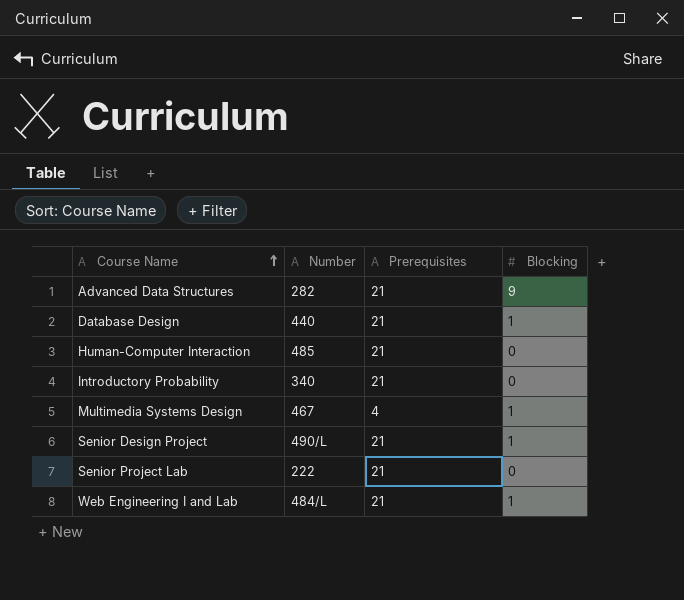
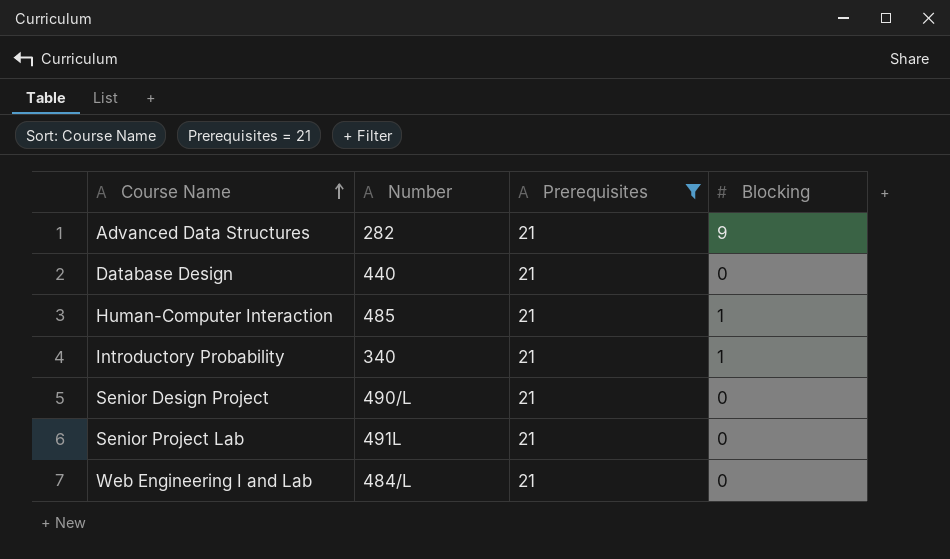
filter: none -> Prerequisites = 21
Database Design | Blocking: 1 -> 0
Human-Computer Interaction | Blocking: 0 -> 1
Introductory Probability | Blocking: 0 -> 1
Senior Design Project | Blocking: 1 -> 0
Senior Project Lab | Number: 222 -> 491L
Web Engineering I and Lab | Blocking: 1 -> 0

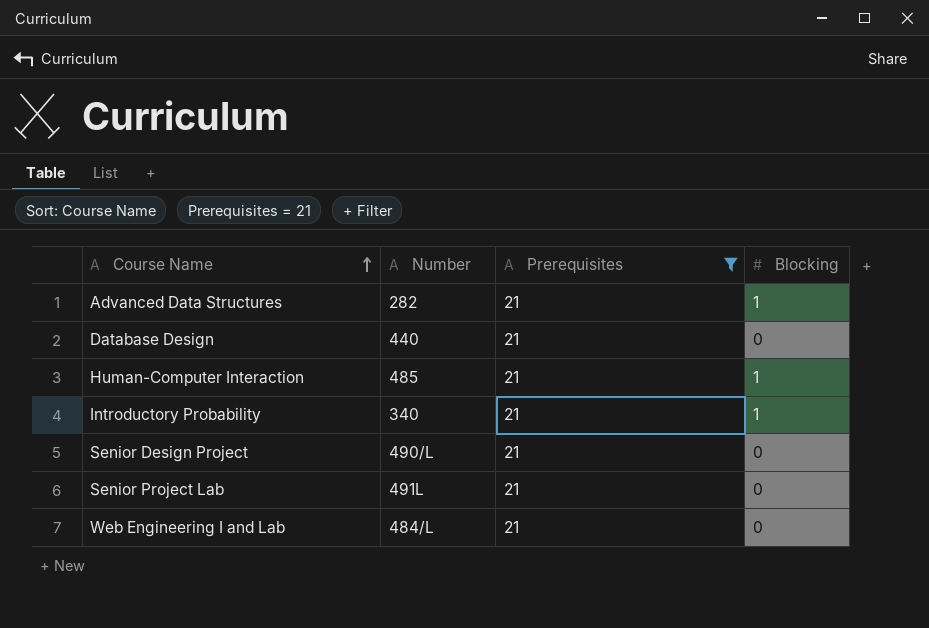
Advanced Data Structures | Blocking: 9 -> 1

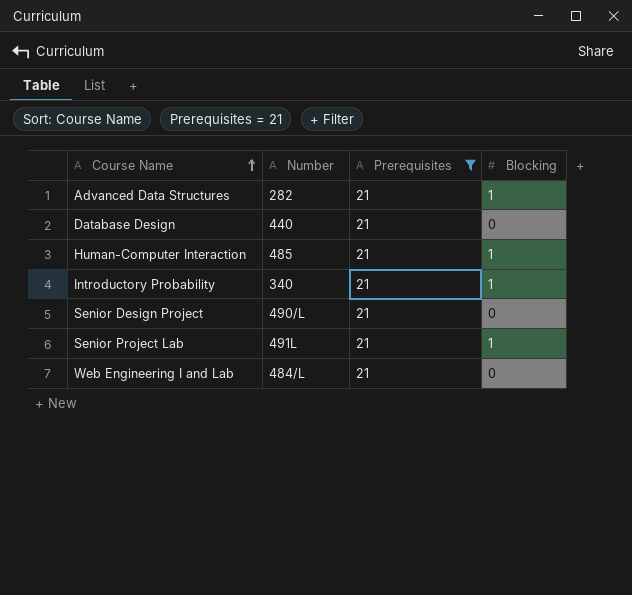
Senior Project Lab | Blocking: 0 -> 1

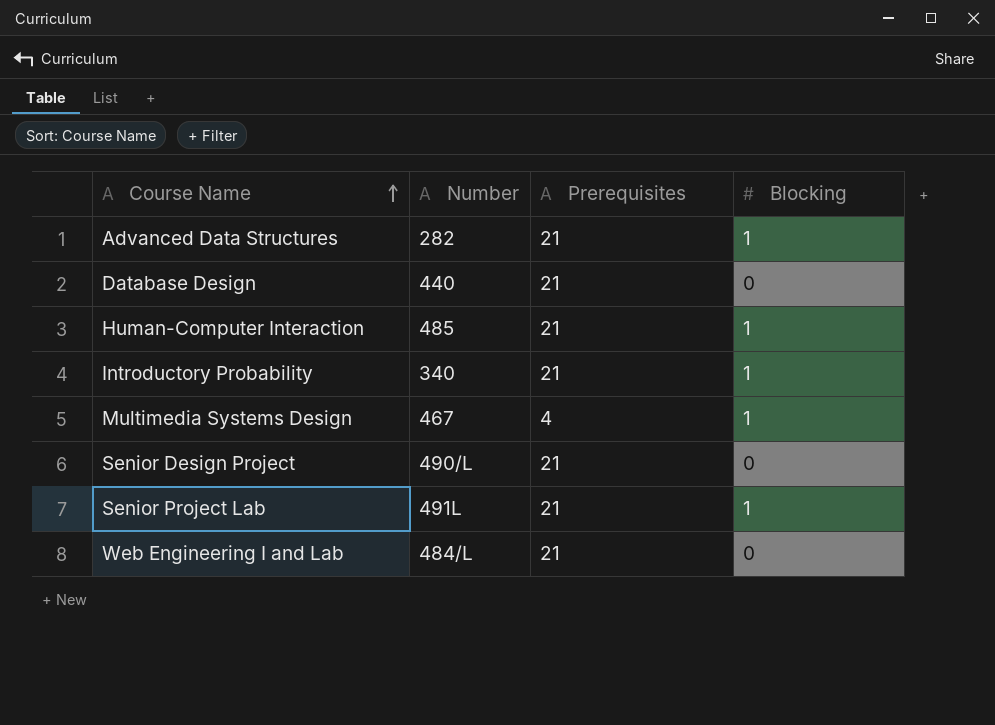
filter: Prerequisites = 21 -> none

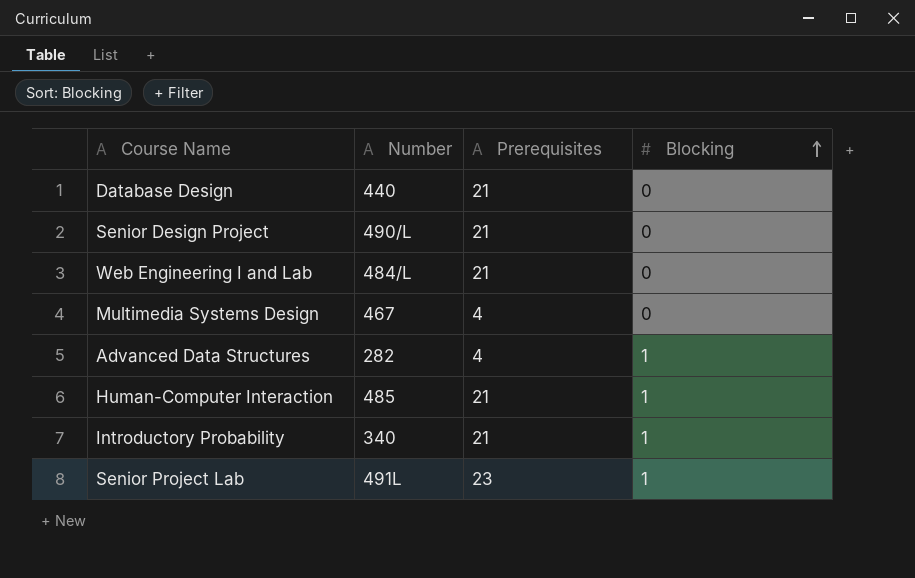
row order: Course Name ascending -> Blocking ascending
Multimedia Systems Design | Blocking: 1 -> 0
Advanced Data Structures | Prerequisites: 21 -> 4
Senior Project Lab | Prerequisites: 21 -> 23

